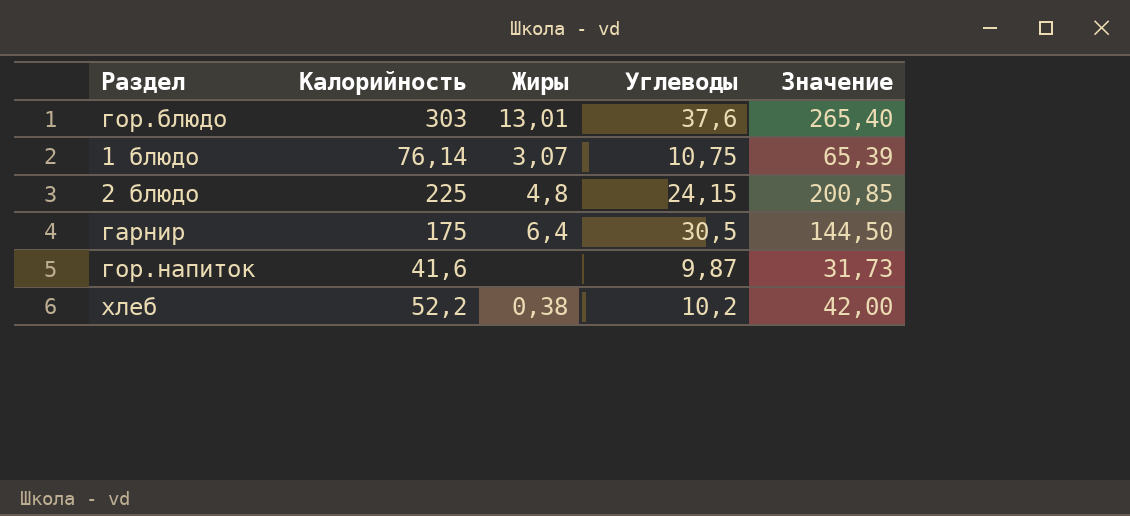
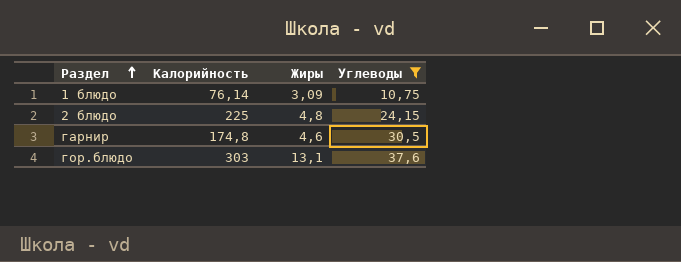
filter: none -> Углеводы >= 10,75
row order: none -> Раздел ascending
column Значение | formula: [Калорийность] - [Углеводы] -> none
1 блюдо | Жиры: 3,07 -> 3,09
гарнир | Калорийность: 175 -> 174,8
гарнир | Жиры: 6,4 -> 4,6
гор.блюдо | Жиры: 13,01 -> 13,1

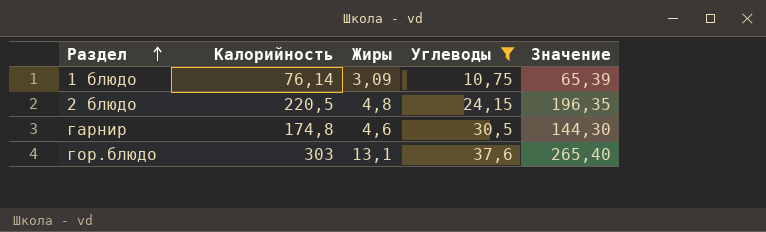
column Значение | formula: none -> [Калорийность] - [Углеводы]
2 блюдо | Калорийность: 225 -> 220,5

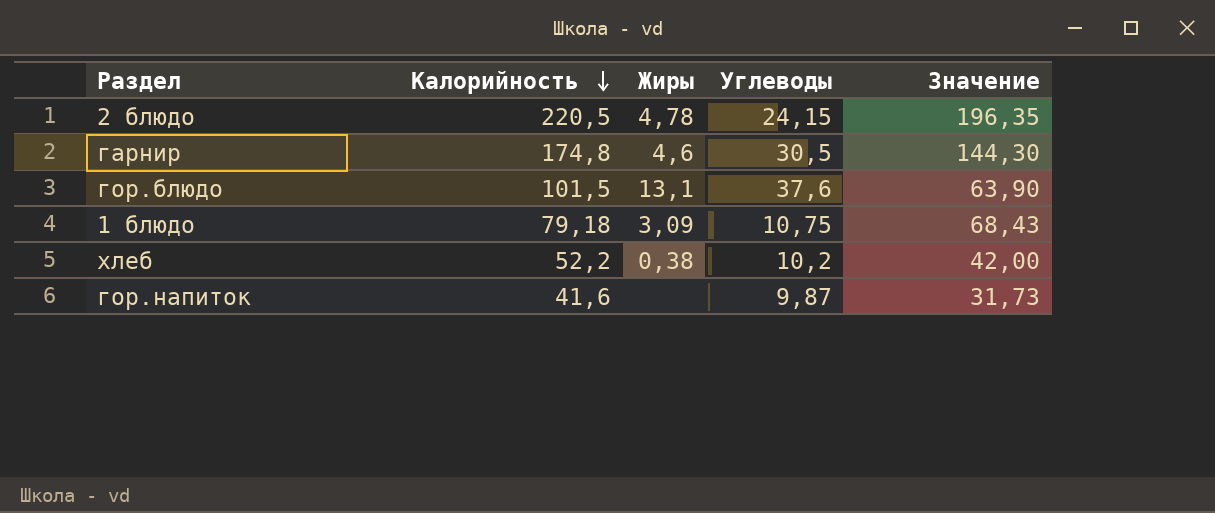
filter: Углеводы >= 10,75 -> none
row order: Раздел ascending -> Калорийность descending
2 блюдо | Жиры: 4,8 -> 4,78
гор.блюдо | Калорийность: 303 -> 101,5
гор.блюдо | Значение: 265,40 -> 63,90
1 блюдо | Калорийность: 76,14 -> 79,18
1 блюдо | Значение: 65,39 -> 68,43

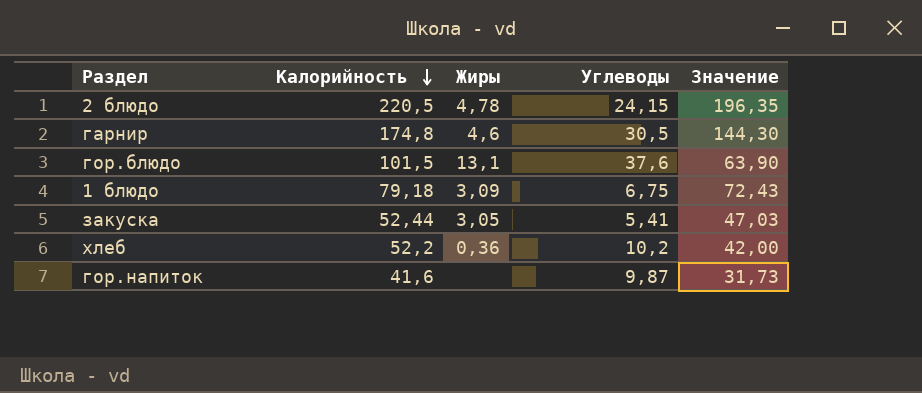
1 блюдо | Углеводы: 10,75 -> 6,75
1 блюдо | Значение: 68,43 -> 72,43
row закуска: none -> 52,44 | 3,05 | 5,41 | 47,03
хлеб | Жиры: 0,38 -> 0,36

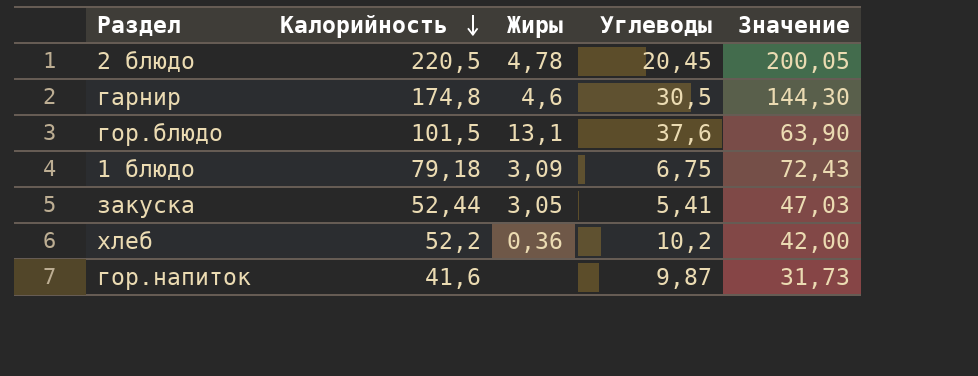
2 блюдо | Углеводы: 24,15 -> 20,45
2 блюдо | Значение: 196,35 -> 200,05

